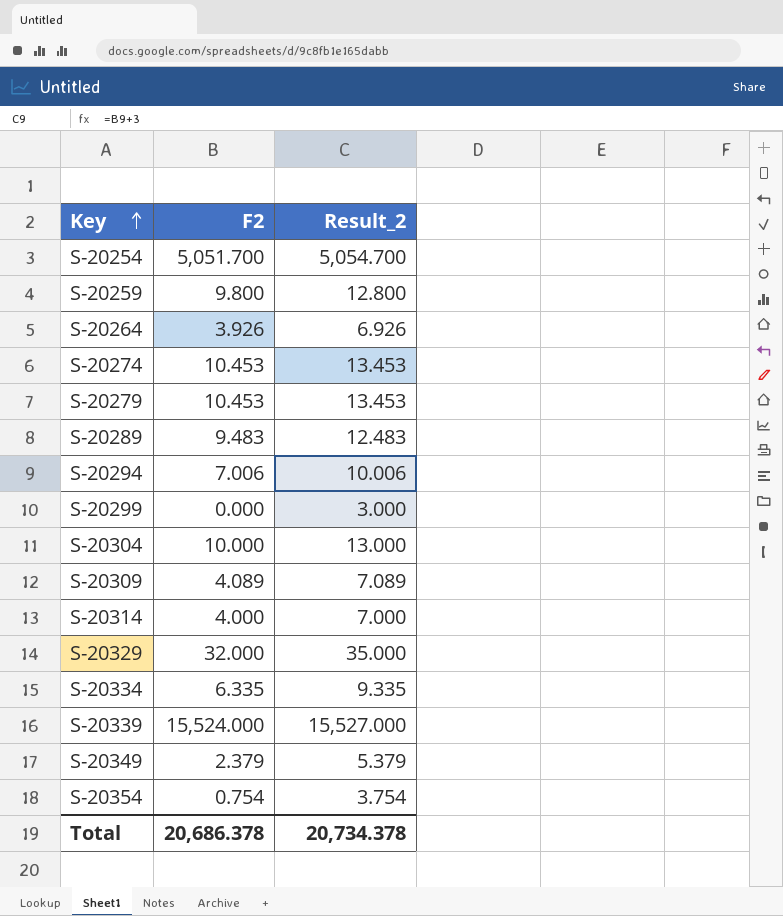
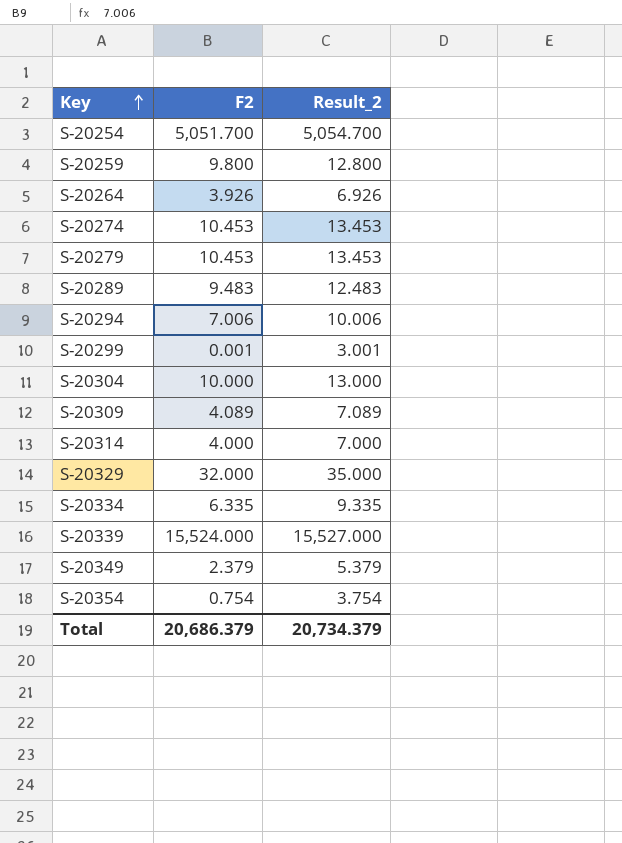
S-20299 | F2: 0.000 -> 0.001
S-20299 | Result_2: 3.000 -> 3.001
Total | F2: 20,686.378 -> 20,686.379
Total | Result_2: 20,734.378 -> 20,734.379

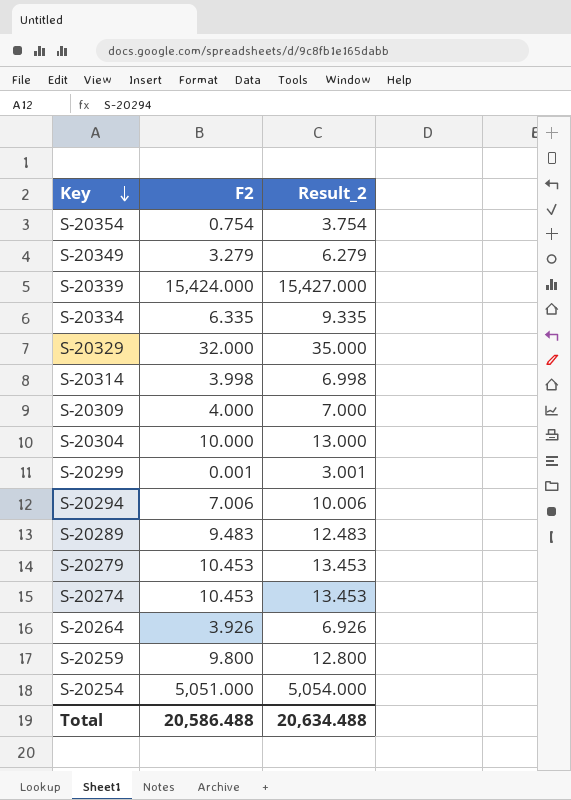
row order: Key ascending -> Key descending
S-20349 | F2: 2.379 -> 3.279
S-20349 | Result_2: 5.379 -> 6.279
S-20339 | F2: 15,524.000 -> 15,424.000
S-20339 | Result_2: 15,527.000 -> 15,427.000
S-20314 | F2: 4.000 -> 3.998
S-20314 | Result_2: 7.000 -> 6.998
S-20309 | F2: 4.089 -> 4.000
S-20309 | Result_2: 7.089 -> 7.000
S-20254 | F2: 5,051.700 -> 5,051.000
S-20254 | Result_2: 5,054.700 -> 5,054.000
Total | F2: 20,686.379 -> 20,586.488
Total | Result_2: 20,734.379 -> 20,634.488

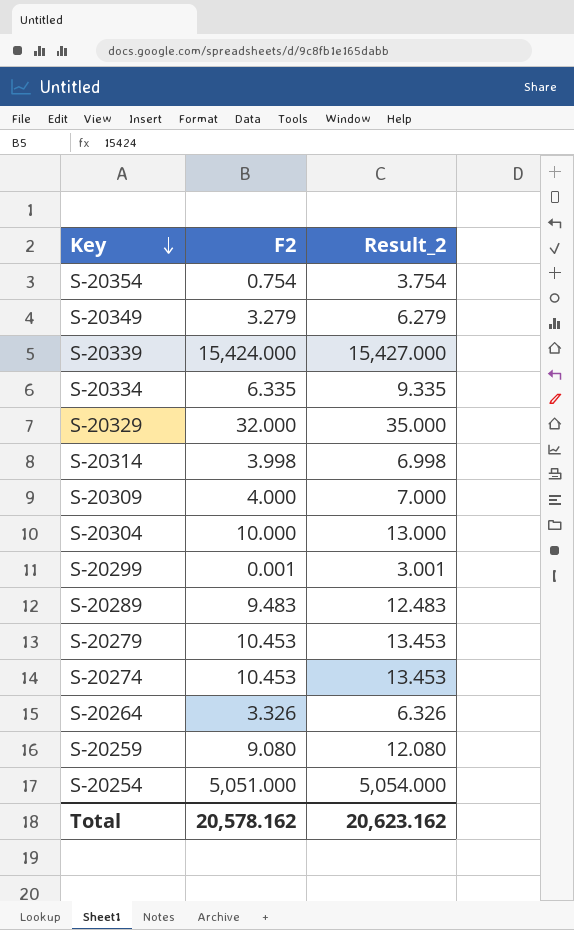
row S-20294: 7.006 | 10.006 -> none
S-20264 | F2: 3.926 -> 3.326
S-20264 | Result_2: 6.926 -> 6.326
S-20259 | F2: 9.800 -> 9.080
S-20259 | Result_2: 12.800 -> 12.080
Total | F2: 20,586.488 -> 20,578.162
Total | Result_2: 20,634.488 -> 20,623.162

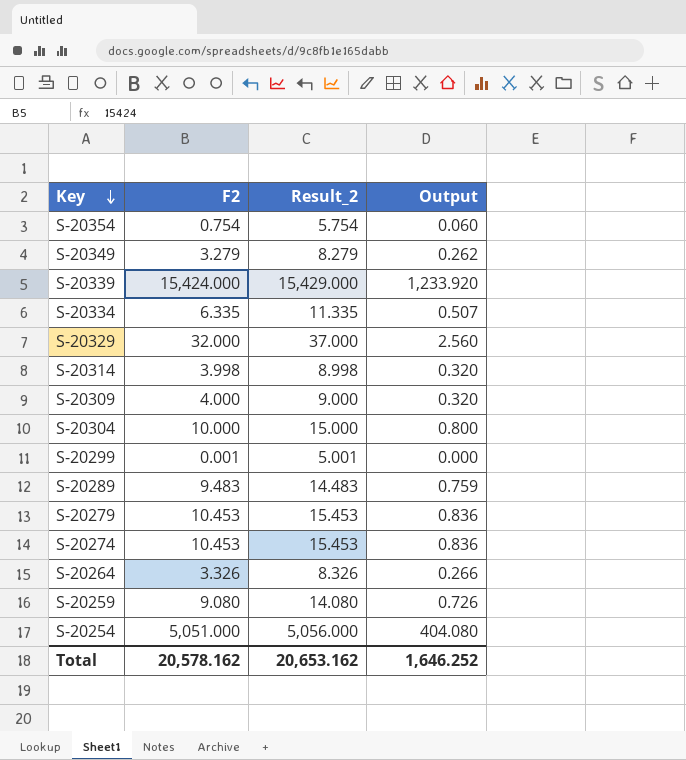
column Result_2 | formula: [F2] + 3 -> [F2] + 5
column Output | formula: none -> [F2] * 0.08
Total | Result_2: 20,623.162 -> 20,653.162

